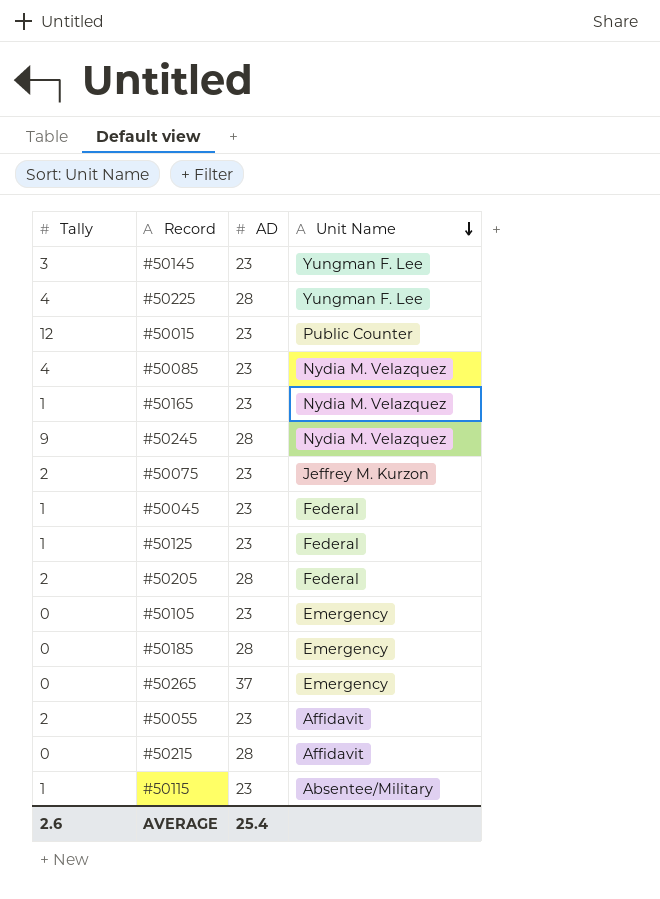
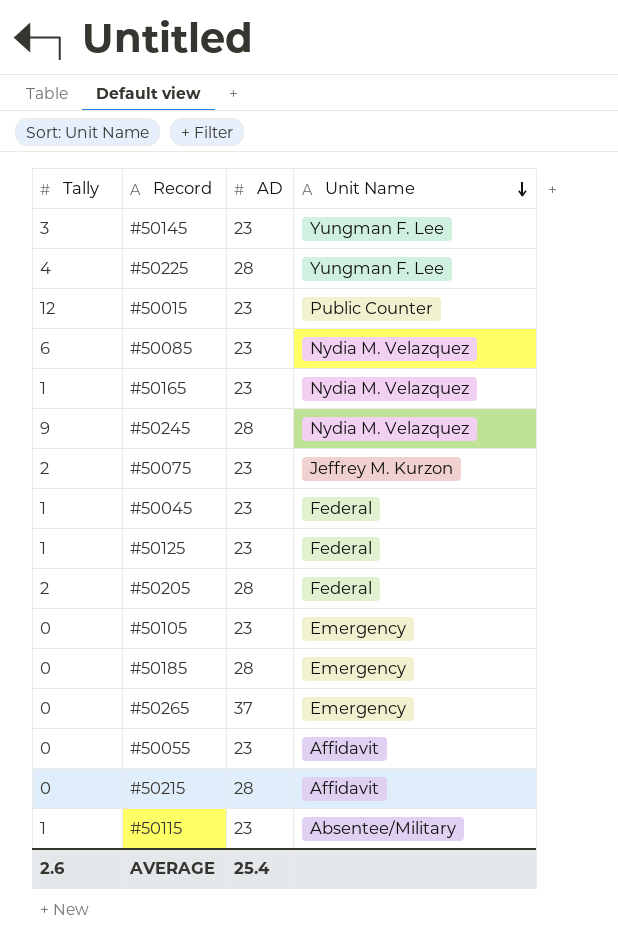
#50085 | Tally: 4 -> 6
#50055 | Tally: 2 -> 0

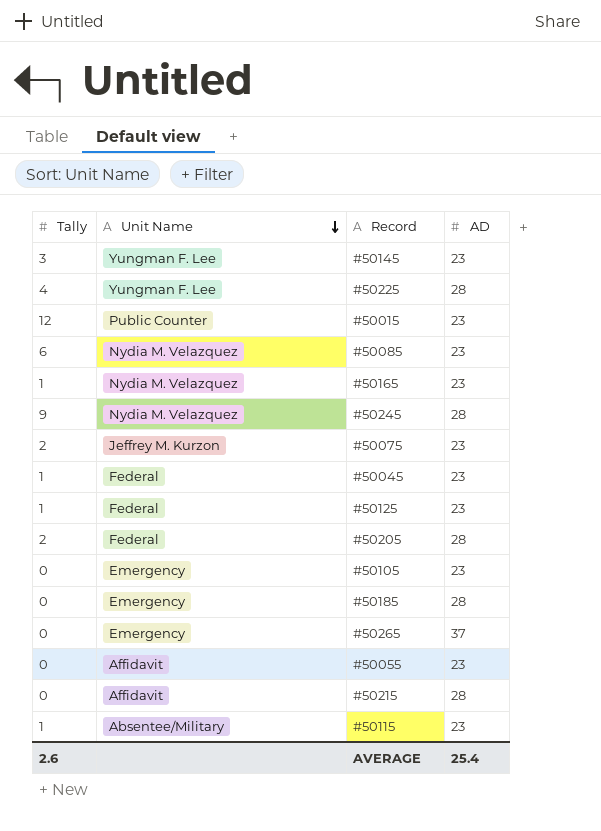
column Unit Name | position: 4 -> 2

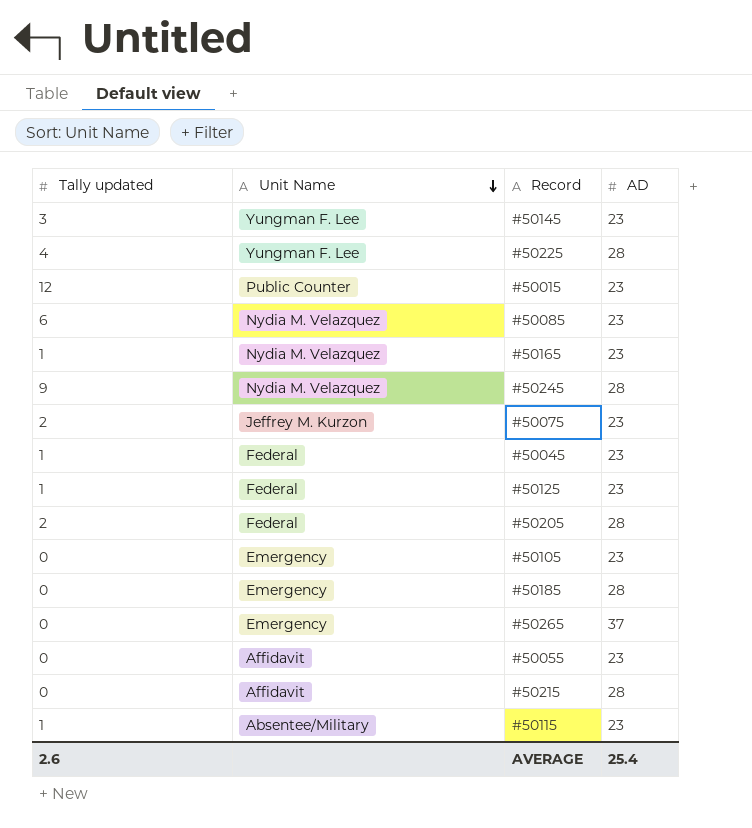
column name: Tally -> Tally updated

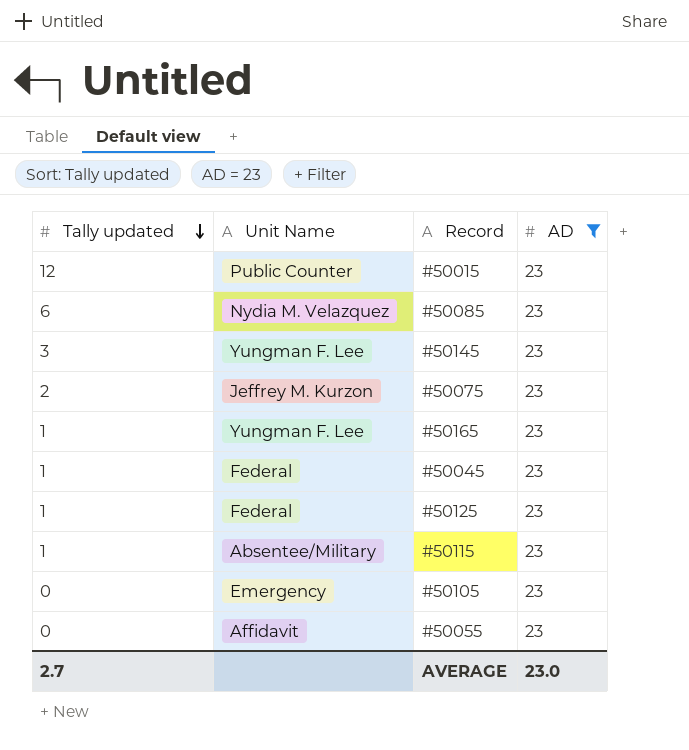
filter: none -> AD = 23
row order: Unit Name descending -> Tally updated descending
#50165 | Unit Name: Nydia M. Velazquez -> Yungman F. Lee
AVERAGE | Tally updated: 2.6 -> 2.7
AVERAGE | AD: 25.4 -> 23.0

